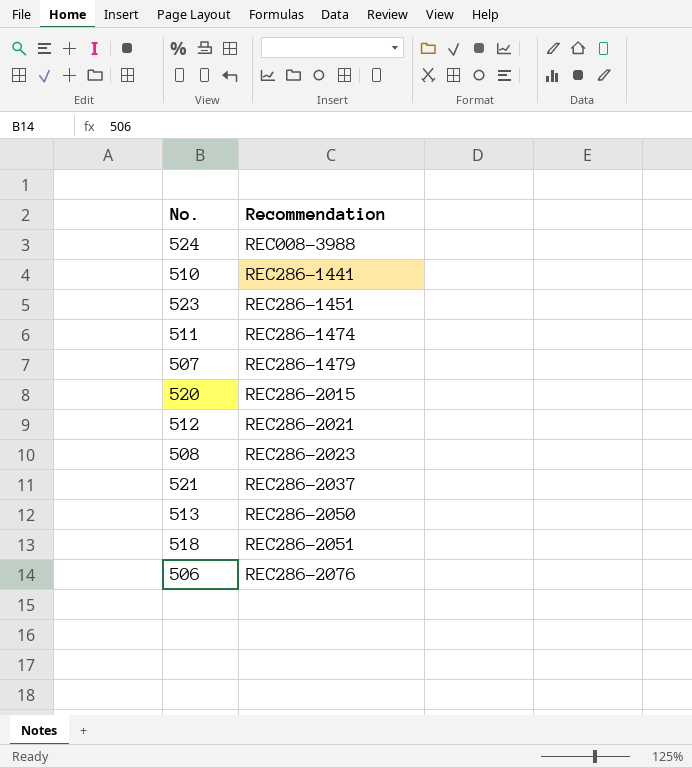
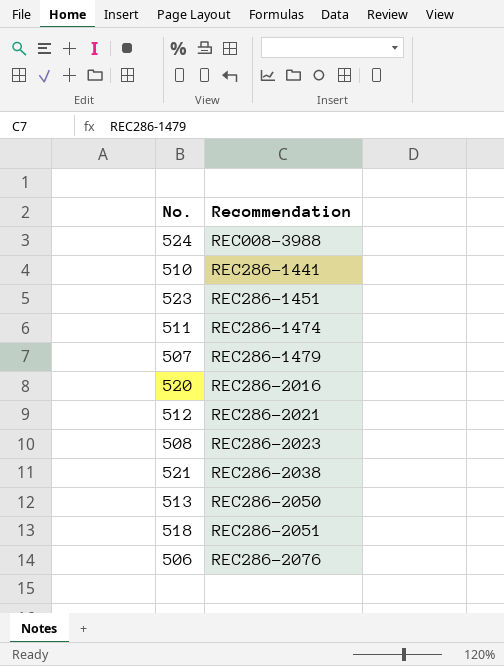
520 | Recommendation: REC286-2015 -> REC286-2016
521 | Recommendation: REC286-2037 -> REC286-2038

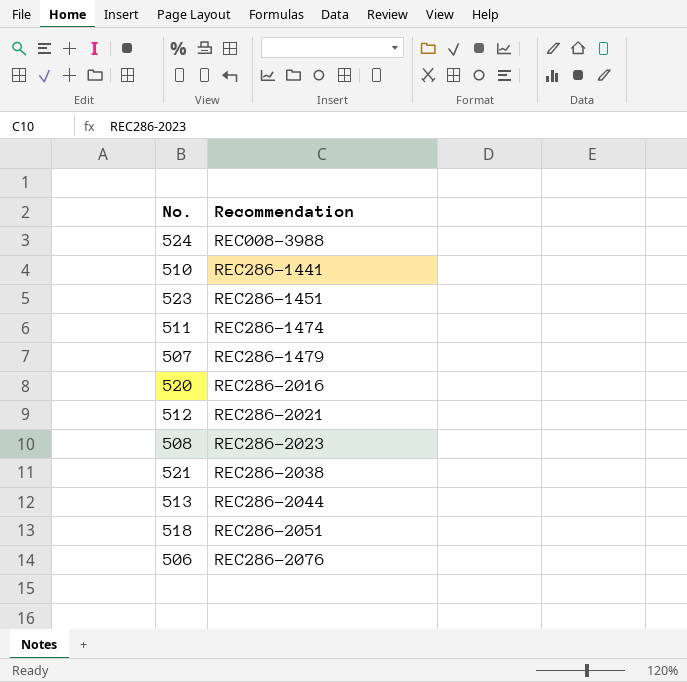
513 | Recommendation: REC286-2050 -> REC286-2044

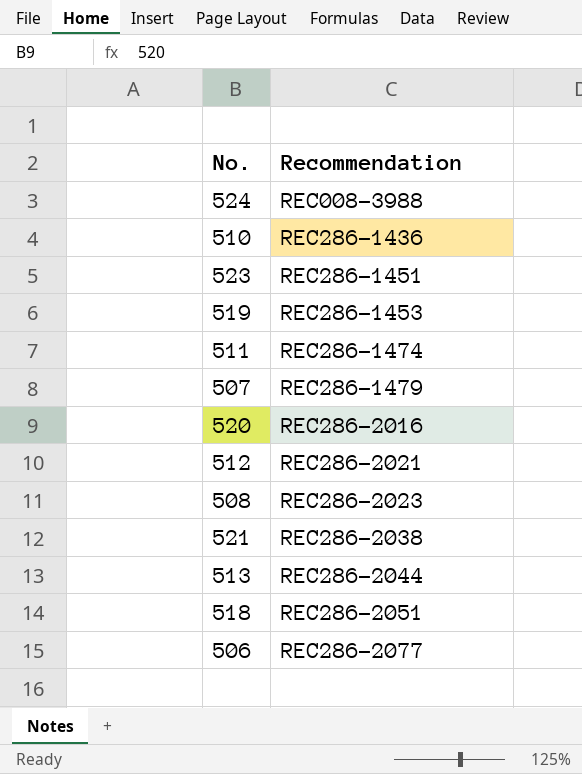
510 | Recommendation: REC286-1441 -> REC286-1436
row 519: none -> REC286-1453
506 | Recommendation: REC286-2076 -> REC286-2077

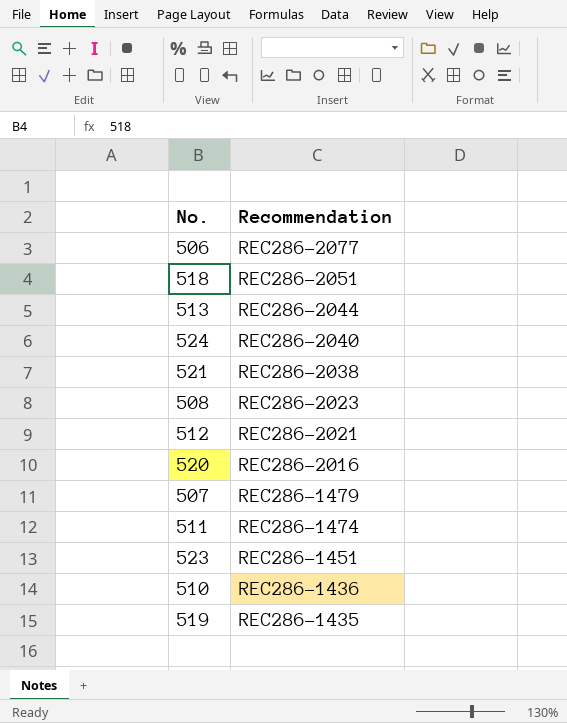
row order: Recommendation ascending -> Recommendation descending
524 | Recommendation: REC008-3988 -> REC286-2040
519 | Recommendation: REC286-1453 -> REC286-1435

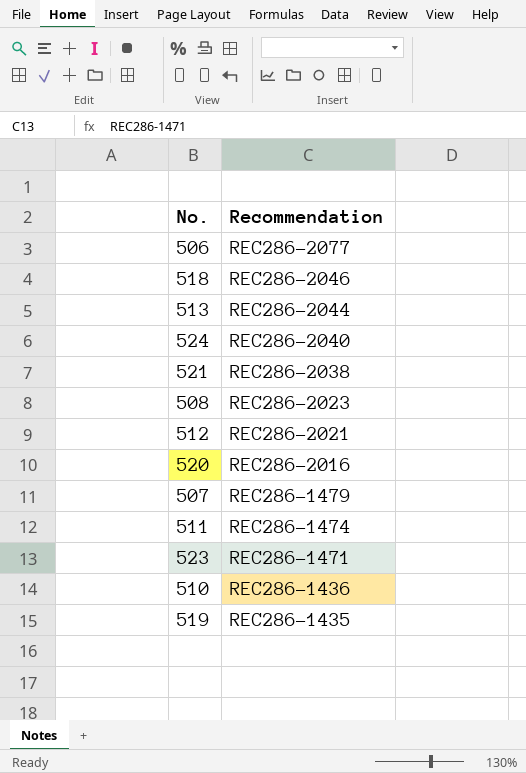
518 | Recommendation: REC286-2051 -> REC286-2046
523 | Recommendation: REC286-1451 -> REC286-1471

